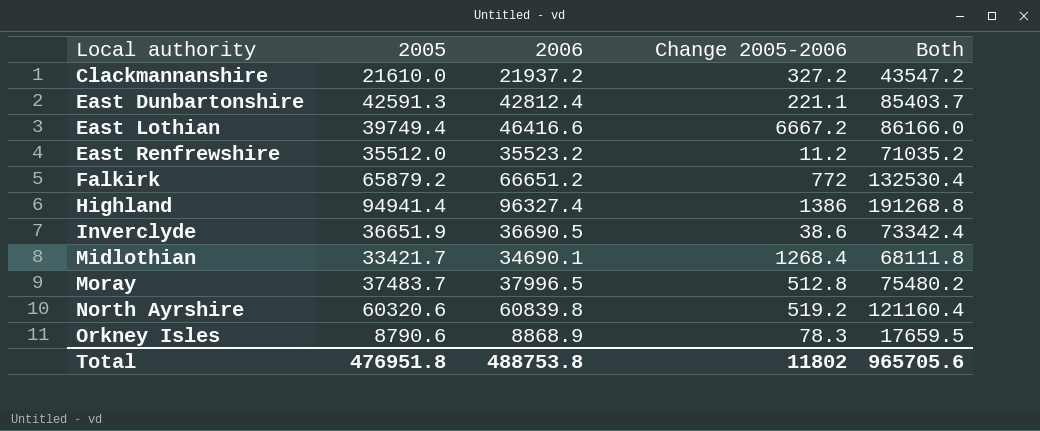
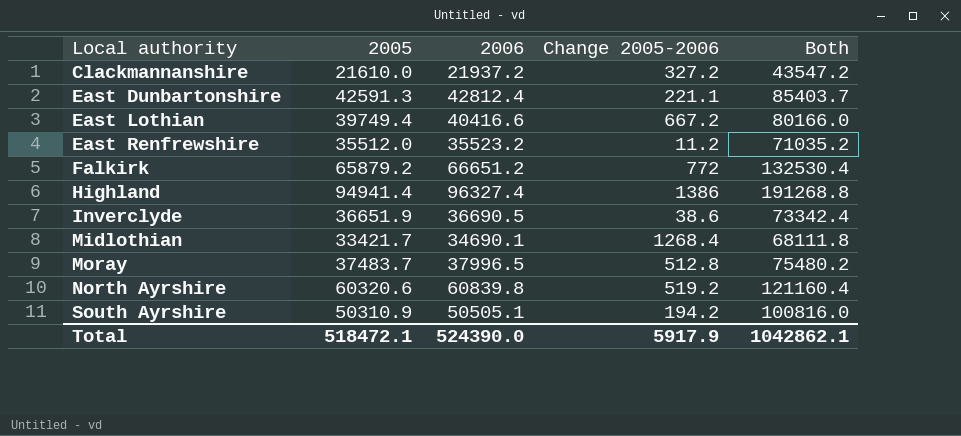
row Orkney Isles: 8790.6 | 8868.9 | 78.3 | 17659.5 -> none
East Lothian | 2006: 46416.6 -> 40416.6
East Lothian | Change 2005-2006: 6667.2 -> 667.2
East Lothian | Both: 86166.0 -> 80166.0
row South Ayrshire: none -> 50310.9 | 50505.1 | 194.2 | 100816.0
Total | 2005: 476951.8 -> 518472.1
Total | 2006: 488753.8 -> 524390.0
Total | Change 2005-2006: 11802 -> 5917.9
Total | Both: 965705.6 -> 1042862.1

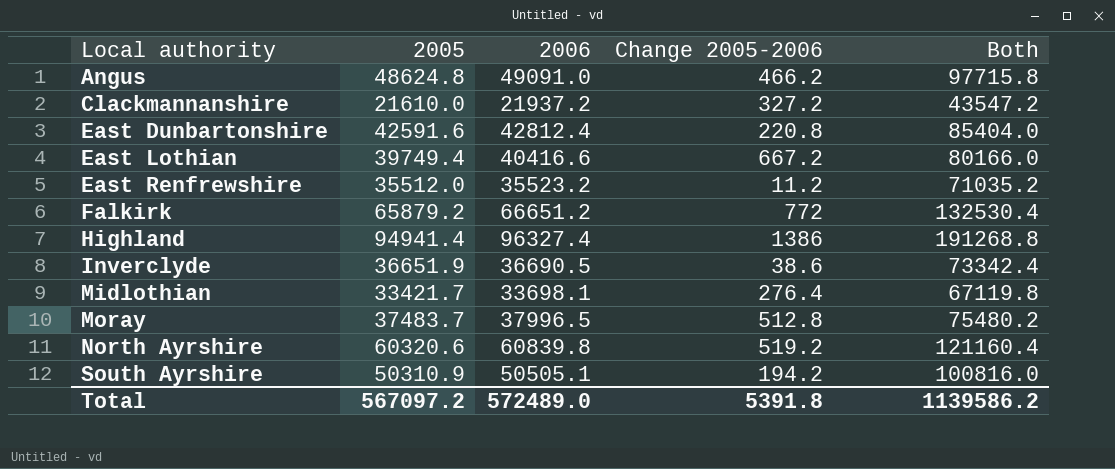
row Angus: none -> 48624.8 | 49091.0 | 466.2 | 97715.8
East Dunbartonshire | 2005: 42591.3 -> 42591.6
East Dunbartonshire | Change 2005-2006: 221.1 -> 220.8
East Dunbartonshire | Both: 85403.7 -> 85404.0
Midlothian | 2006: 34690.1 -> 33698.1
Midlothian | Change 2005-2006: 1268.4 -> 276.4
Midlothian | Both: 68111.8 -> 67119.8
Total | 2005: 518472.1 -> 567097.2
Total | 2006: 524390.0 -> 572489.0
Total | Change 2005-2006: 5917.9 -> 5391.8
Total | Both: 1042862.1 -> 1139586.2

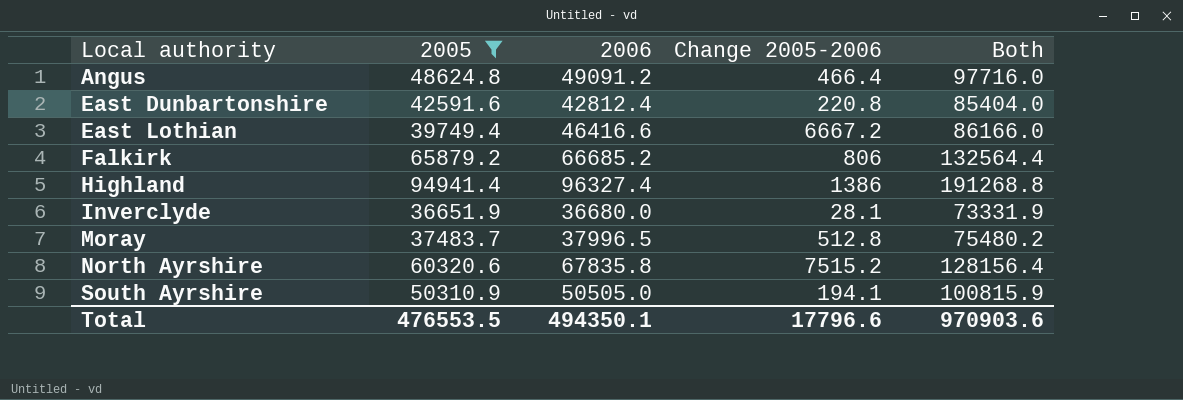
filter: none -> 2005 >= 36651.9
Angus | 2006: 49091.0 -> 49091.2
Angus | Change 2005-2006: 466.2 -> 466.4
Angus | Both: 97715.8 -> 97716.0
East Lothian | 2006: 40416.6 -> 46416.6
East Lothian | Change 2005-2006: 667.2 -> 6667.2
East Lothian | Both: 80166.0 -> 86166.0
Falkirk | 2006: 66651.2 -> 66685.2
Falkirk | Change 2005-2006: 772 -> 806
Falkirk | Both: 132530.4 -> 132564.4
Inverclyde | 2006: 36690.5 -> 36680.0
Inverclyde | Change 2005-2006: 38.6 -> 28.1
Inverclyde | Both: 73342.4 -> 73331.9
North Ayrshire | 2006: 60839.8 -> 67835.8
North Ayrshire | Change 2005-2006: 519.2 -> 7515.2
North Ayrshire | Both: 121160.4 -> 128156.4
South Ayrshire | 2006: 50505.1 -> 50505.0
South Ayrshire | Change 2005-2006: 194.2 -> 194.1
South Ayrshire | Both: 100816.0 -> 100815.9
Total | 2005: 567097.2 -> 476553.5
Total | 2006: 572489.0 -> 494350.1
Total | Change 2005-2006: 5391.8 -> 17796.6
Total | Both: 1139586.2 -> 970903.6

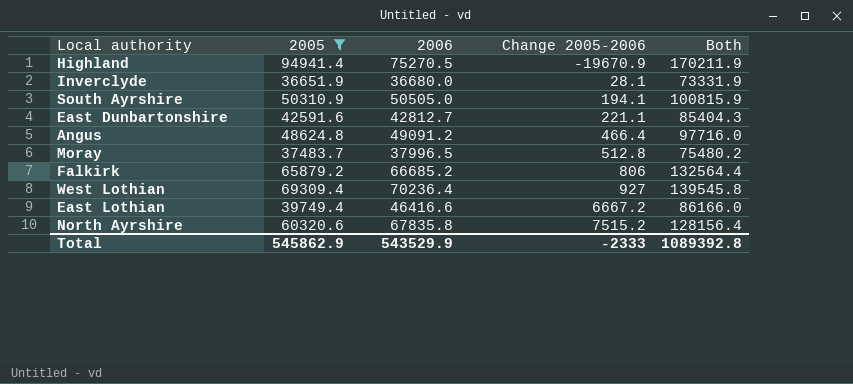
row order: Local authority ascending -> Change 2005-2006 ascending
Highland | 2006: 96327.4 -> 75270.5
Highland | Change 2005-2006: 1386 -> -19670.9
Highland | Both: 191268.8 -> 170211.9
East Dunbartonshire | 2006: 42812.4 -> 42812.7
East Dunbartonshire | Change 2005-2006: 220.8 -> 221.1
East Dunbartonshire | Both: 85404.0 -> 85404.3
row West Lothian: none -> 69309.4 | 70236.4 | 927 | 139545.8
Total | 2005: 476553.5 -> 545862.9
Total | 2006: 494350.1 -> 543529.9
Total | Change 2005-2006: 17796.6 -> -2333
Total | Both: 970903.6 -> 1089392.8

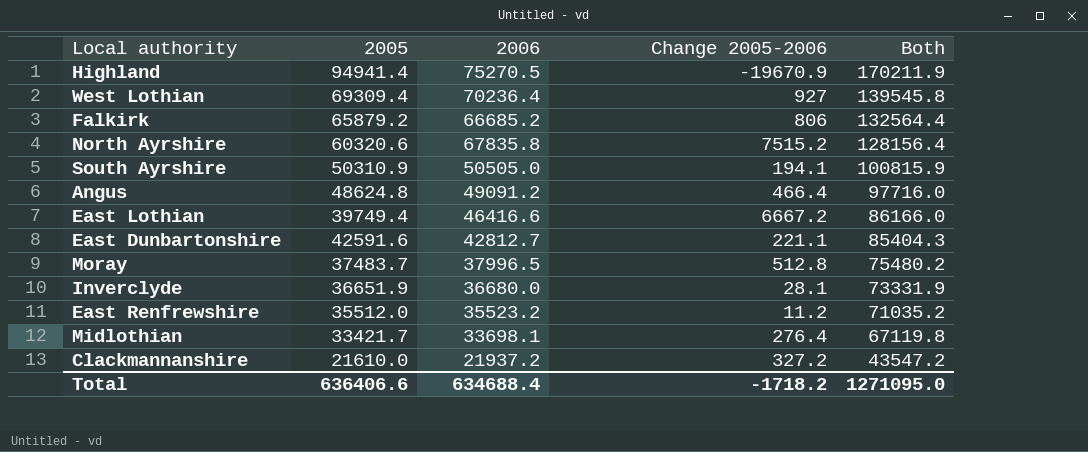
filter: 2005 >= 36651.9 -> none
row order: Change 2005-2006 ascending -> Both descending
Total | 2005: 545862.9 -> 636406.6
Total | 2006: 543529.9 -> 634688.4
Total | Change 2005-2006: -2333 -> -1718.2
Total | Both: 1089392.8 -> 1271095.0

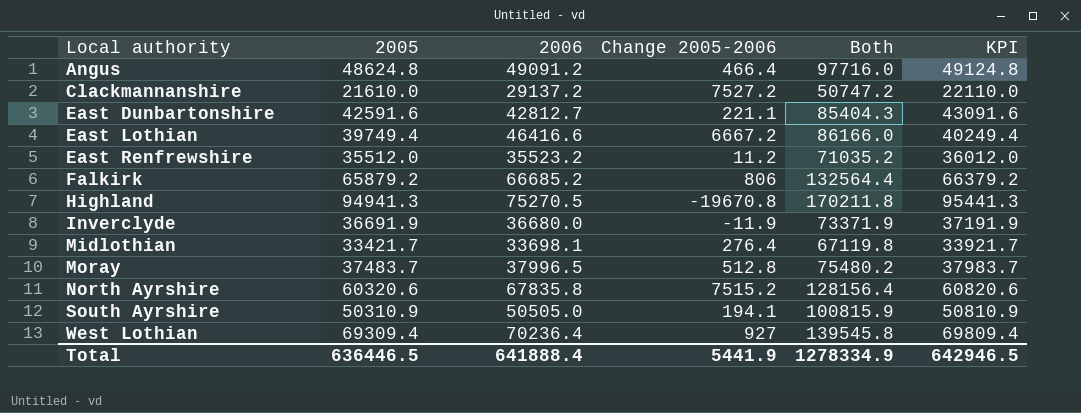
row order: Both descending -> Local authority ascending
column KPI | formula: none -> [2005] + 500
Clackmannanshire | 2006: 21937.2 -> 29137.2
Clackmannanshire | Change 2005-2006: 327.2 -> 7527.2
Clackmannanshire | Both: 43547.2 -> 50747.2
Highland | 2005: 94941.4 -> 94941.3
Highland | Change 2005-2006: -19670.9 -> -19670.8
Highland | Both: 170211.9 -> 170211.8
Inverclyde | 2005: 36651.9 -> 36691.9
Inverclyde | Change 2005-2006: 28.1 -> -11.9
Inverclyde | Both: 73331.9 -> 73371.9
Total | 2005: 636406.6 -> 636446.5
Total | 2006: 634688.4 -> 641888.4
Total | Change 2005-2006: -1718.2 -> 5441.9
Total | Both: 1271095.0 -> 1278334.9

